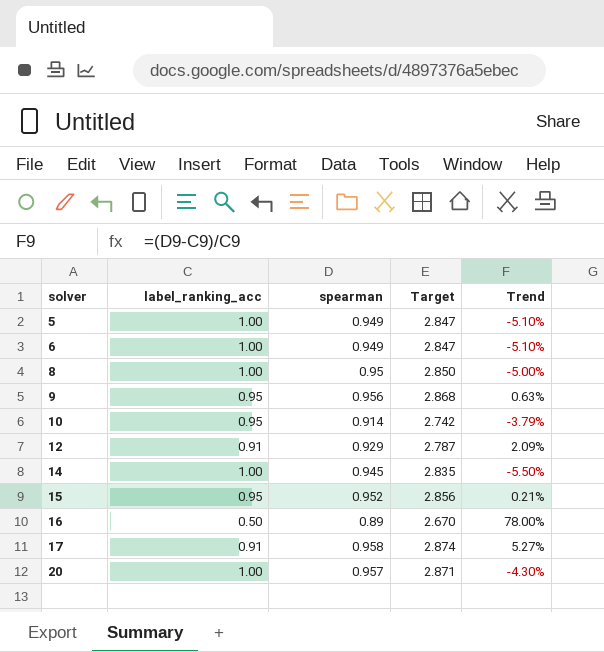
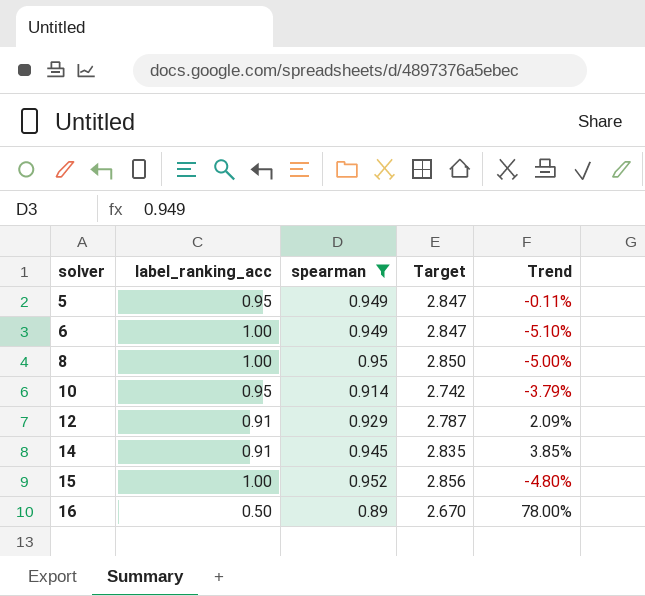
filter: none -> spearman <= 0.952
5 | label_ranking_acc: 1.00 -> 0.95
5 | Trend: -5.10% -> -0.11%
14 | label_ranking_acc: 1.00 -> 0.91
14 | Trend: -5.50% -> 3.85%
15 | label_ranking_acc: 0.95 -> 1.00
15 | Trend: 0.21% -> -4.80%

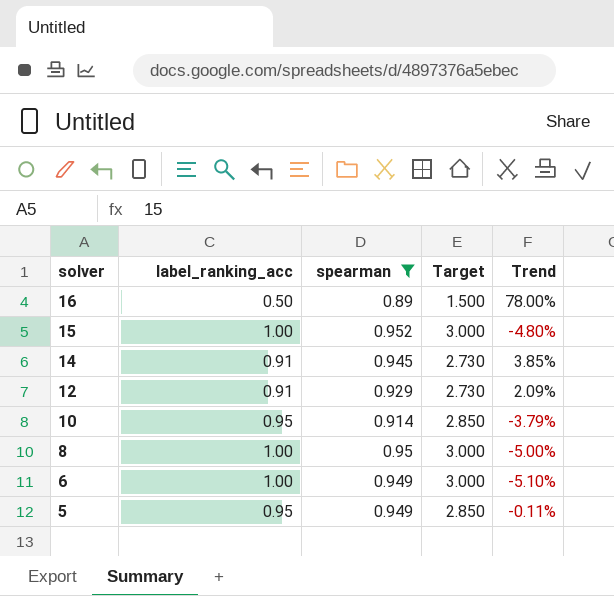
row order: solver ascending -> solver descending
column Target | formula: [spearman] * 3 -> [label_ranking_acc] * 3

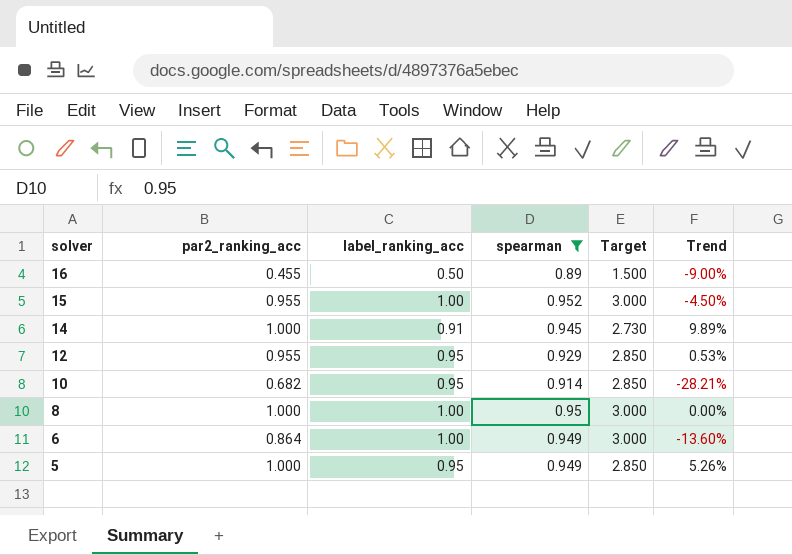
column par2_ranking_acc | position: none -> 2
column Trend | formula: ([spearman] - [label_ranking_acc]) / [label_ranking_acc] -> ([par2_ranking_acc] - [label_ranking_acc]) / [label_ranking_acc]
12 | label_ranking_acc: 0.91 -> 0.95
12 | Target: 2.730 -> 2.850

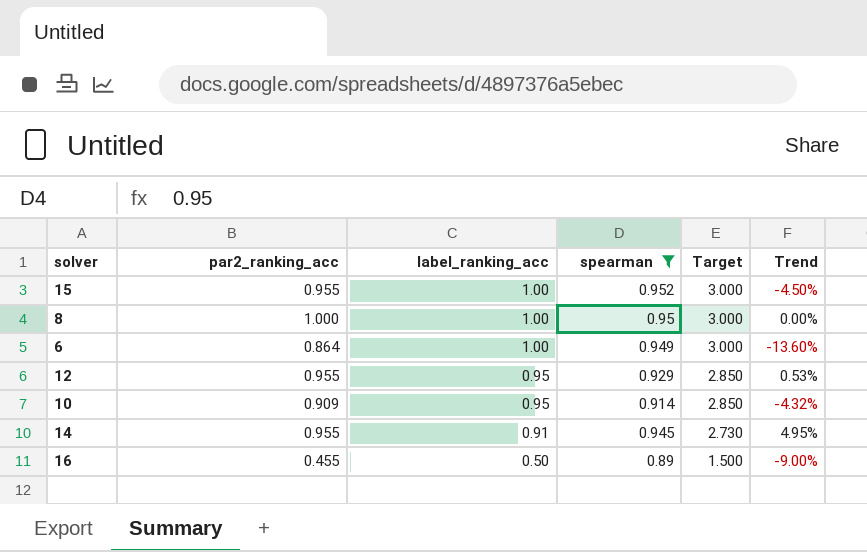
row order: solver descending -> label_ranking_acc descending
row 5: 1.000 | 0.95 | 0.949 | 2.850 | 5.26% -> none
10 | par2_ranking_acc: 0.682 -> 0.909
10 | Trend: -28.21% -> -4.32%
14 | par2_ranking_acc: 1.000 -> 0.955
14 | Trend: 9.89% -> 4.95%

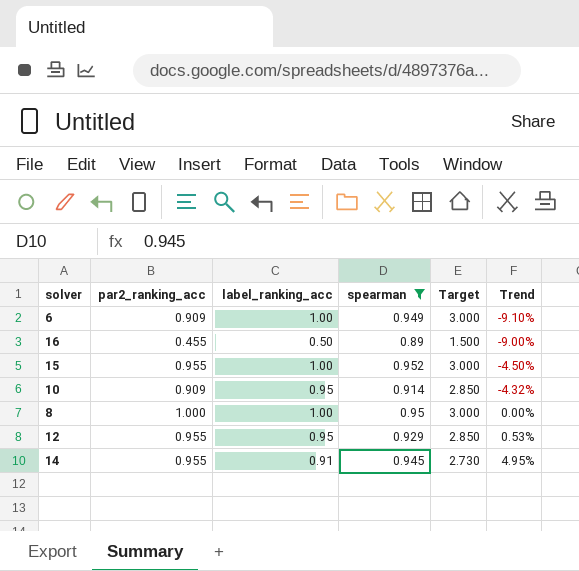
row order: label_ranking_acc descending -> Trend ascending
6 | par2_ranking_acc: 0.864 -> 0.909
6 | Trend: -13.60% -> -9.10%

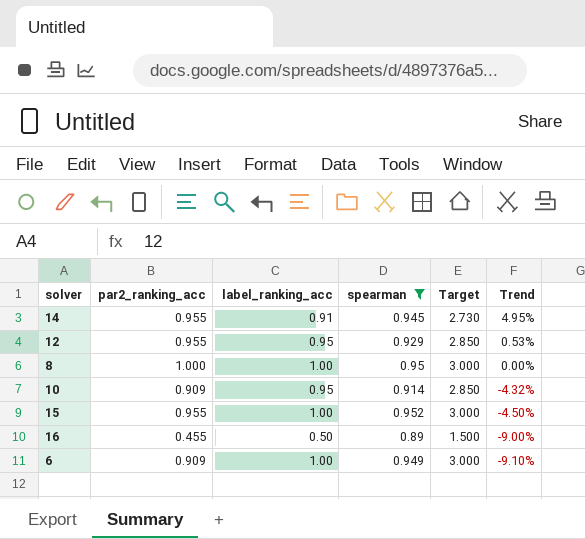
row order: Trend ascending -> Trend descending

